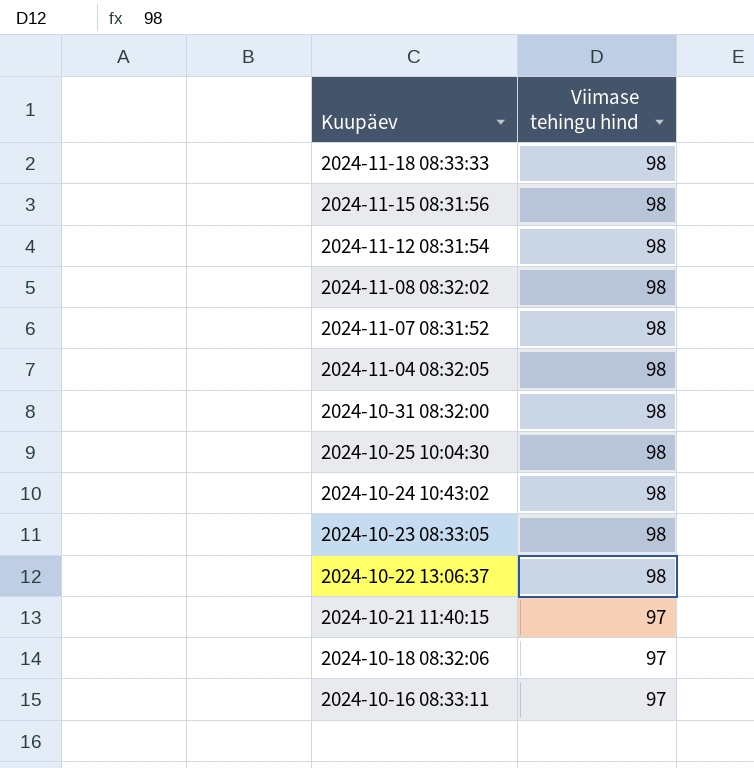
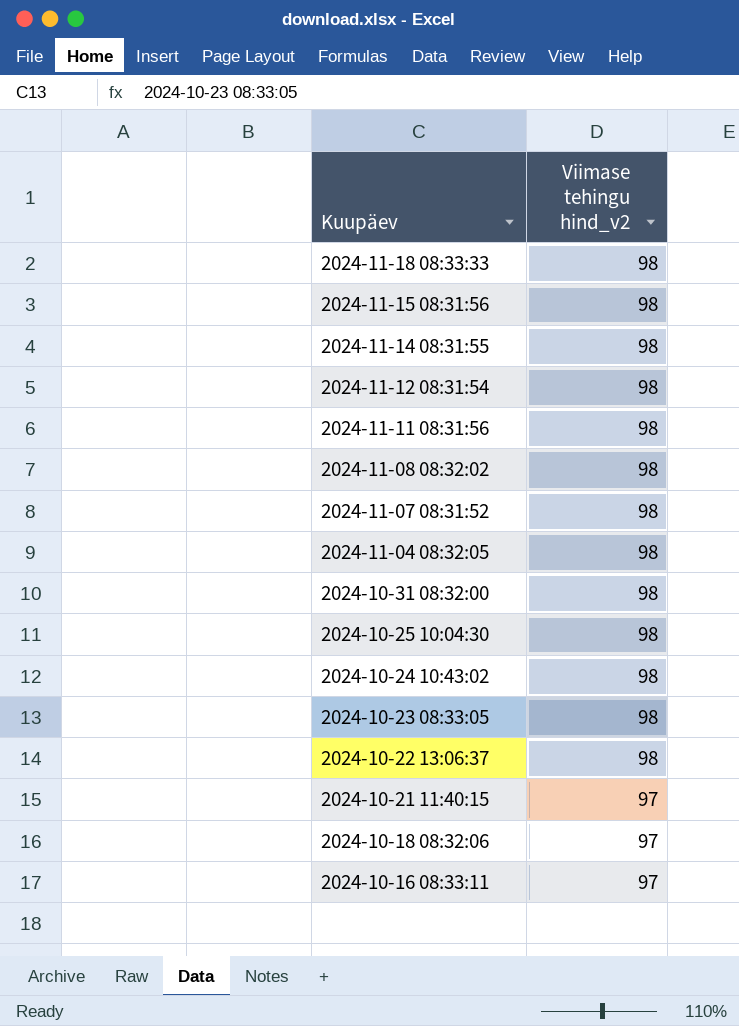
column name: Viimase tehingu hind -> Viimase tehingu hind_v2
row 2024-11-14 08:31:55: none -> 98
row 2024-11-11 08:31:56: none -> 98

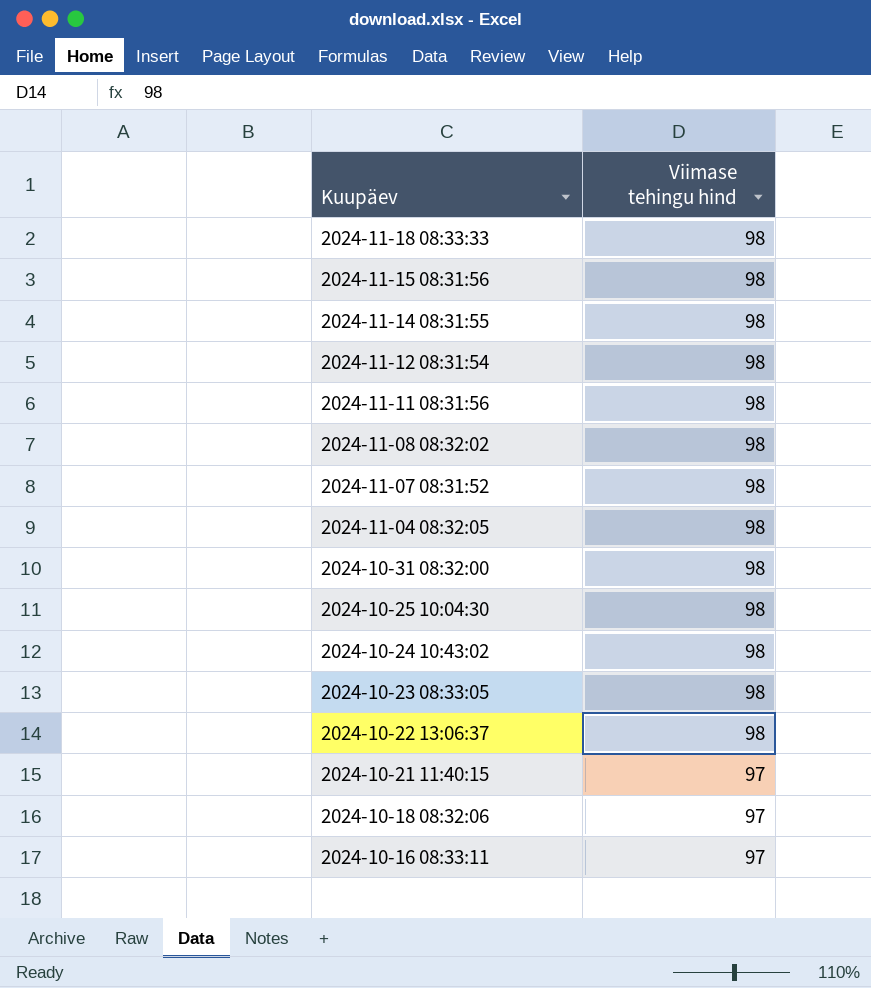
column name: Viimase tehingu hind_v2 -> Viimase tehingu hind

